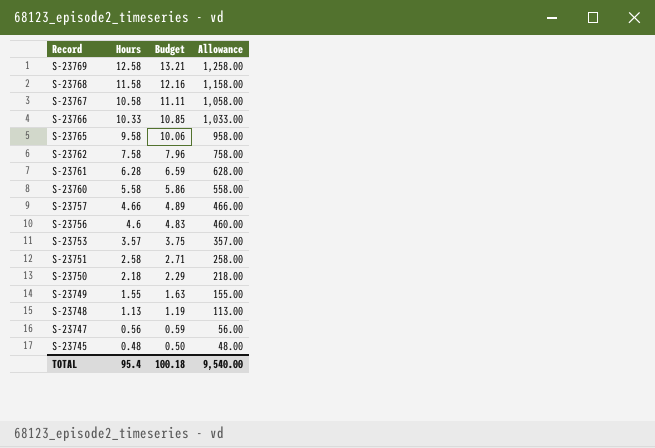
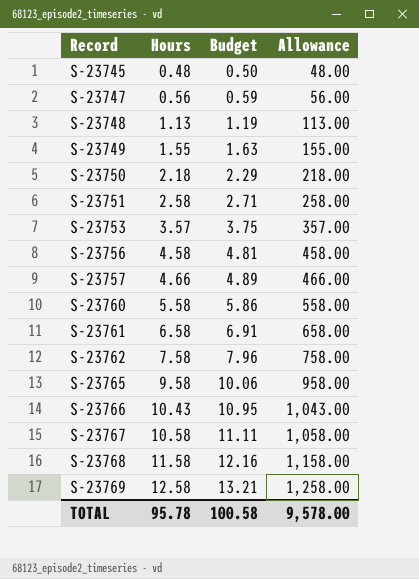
row order: Record descending -> Record ascending
S-23756 | Hours: 4.6 -> 4.58
S-23756 | Budget: 4.83 -> 4.81
S-23756 | Allowance: 460.00 -> 458.00
S-23761 | Hours: 6.28 -> 6.58
S-23761 | Budget: 6.59 -> 6.91
S-23761 | Allowance: 628.00 -> 658.00
S-23766 | Hours: 10.33 -> 10.43
S-23766 | Budget: 10.85 -> 10.95
S-23766 | Allowance: 1,033.00 -> 1,043.00
TOTAL | Hours: 95.4 -> 95.78
TOTAL | Budget: 100.18 -> 100.58
TOTAL | Allowance: 9,540.00 -> 9,578.00

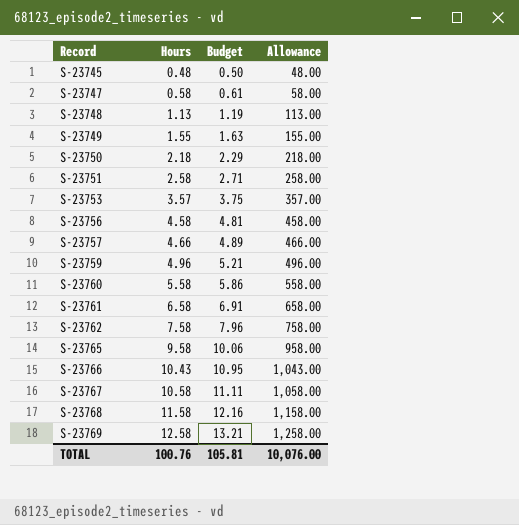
S-23747 | Hours: 0.56 -> 0.58
S-23747 | Budget: 0.59 -> 0.61
S-23747 | Allowance: 56.00 -> 58.00
row S-23759: none -> 4.96 | 5.21 | 496.00
TOTAL | Hours: 95.78 -> 100.76
TOTAL | Budget: 100.58 -> 105.81
TOTAL | Allowance: 9,578.00 -> 10,076.00

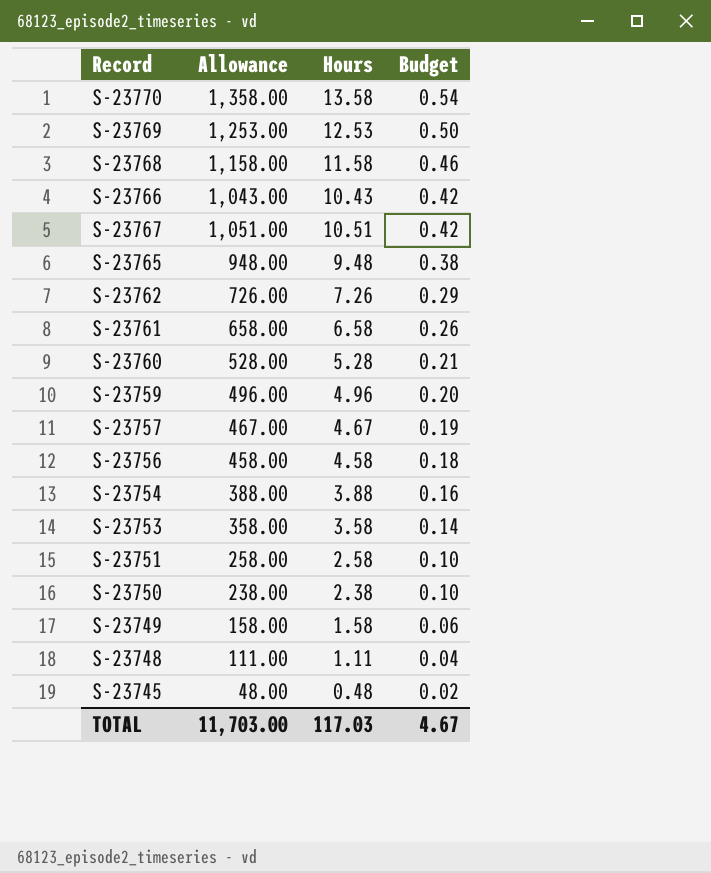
row order: Record ascending -> Budget descending
column Allowance | position: 4 -> 2
column Budget | formula: [Hours] * 1.05 -> [Hours] * 0.04
row S-23747: 0.58 | 0.61 | 58.00 -> none
row S-23770: none -> 1,358.00 | 13.58 | 0.54
S-23769 | Allowance: 1,258.00 -> 1,253.00
S-23769 | Hours: 12.58 -> 12.53
S-23767 | Allowance: 1,058.00 -> 1,051.00
S-23767 | Hours: 10.58 -> 10.51
S-23765 | Allowance: 958.00 -> 948.00
S-23765 | Hours: 9.58 -> 9.48
S-23762 | Allowance: 758.00 -> 726.00
S-23762 | Hours: 7.58 -> 7.26
S-23760 | Allowance: 558.00 -> 528.00
S-23760 | Hours: 5.58 -> 5.28
S-23757 | Allowance: 466.00 -> 467.00
S-23757 | Hours: 4.66 -> 4.67
row S-23754: none -> 388.00 | 3.88 | 0.16
S-23753 | Allowance: 357.00 -> 358.00
S-23753 | Hours: 3.57 -> 3.58
S-23750 | Allowance: 218.00 -> 238.00
S-23750 | Hours: 2.18 -> 2.38
S-23749 | Allowance: 155.00 -> 158.00
S-23749 | Hours: 1.55 -> 1.58
S-23748 | Allowance: 113.00 -> 111.00
S-23748 | Hours: 1.13 -> 1.11
TOTAL | Allowance: 10,076.00 -> 11,703.00
TOTAL | Hours: 100.76 -> 117.03
TOTAL | Budget: 105.81 -> 4.67

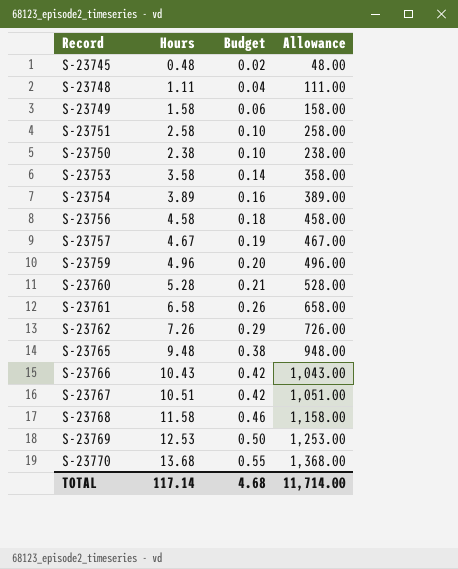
row order: Budget descending -> Budget ascending
column Allowance | position: 2 -> 4
S-23754 | Hours: 3.88 -> 3.89
S-23754 | Allowance: 388.00 -> 389.00
S-23770 | Hours: 13.58 -> 13.68
S-23770 | Budget: 0.54 -> 0.55
S-23770 | Allowance: 1,358.00 -> 1,368.00
TOTAL | Hours: 117.03 -> 117.14
TOTAL | Budget: 4.67 -> 4.68
TOTAL | Allowance: 11,703.00 -> 11,714.00

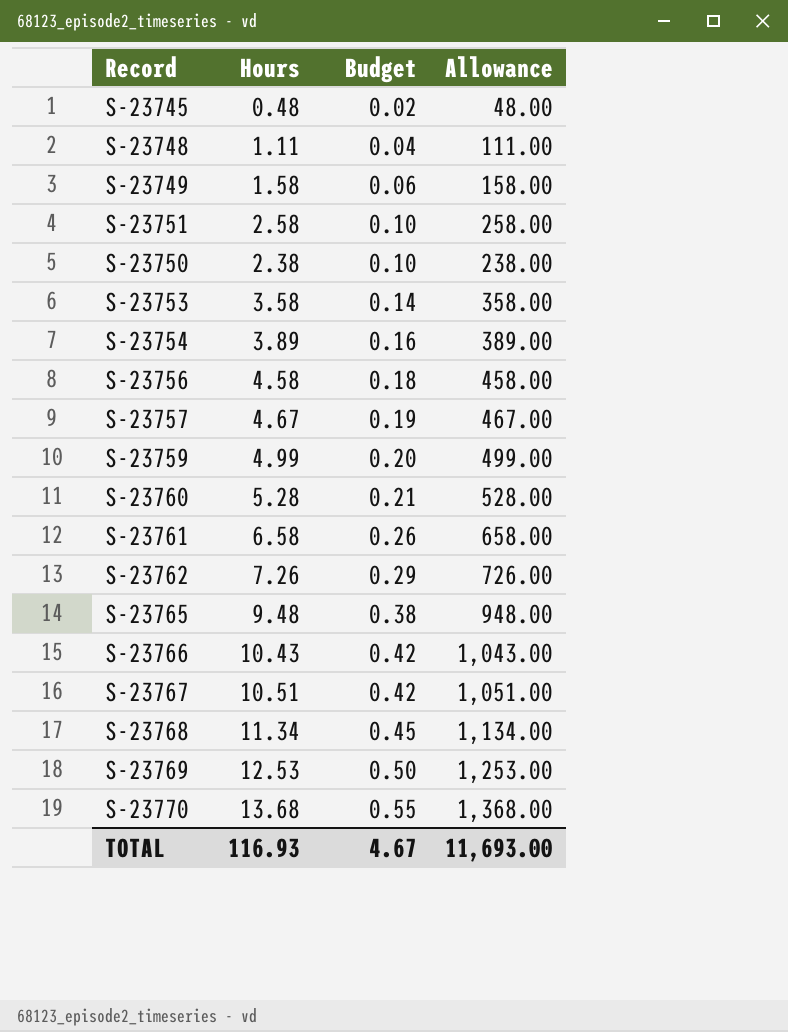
S-23759 | Hours: 4.96 -> 4.99
S-23759 | Allowance: 496.00 -> 499.00
S-23768 | Hours: 11.58 -> 11.34
S-23768 | Budget: 0.46 -> 0.45
S-23768 | Allowance: 1,158.00 -> 1,134.00
TOTAL | Hours: 117.14 -> 116.93
TOTAL | Budget: 4.68 -> 4.67
TOTAL | Allowance: 11,714.00 -> 11,693.00

